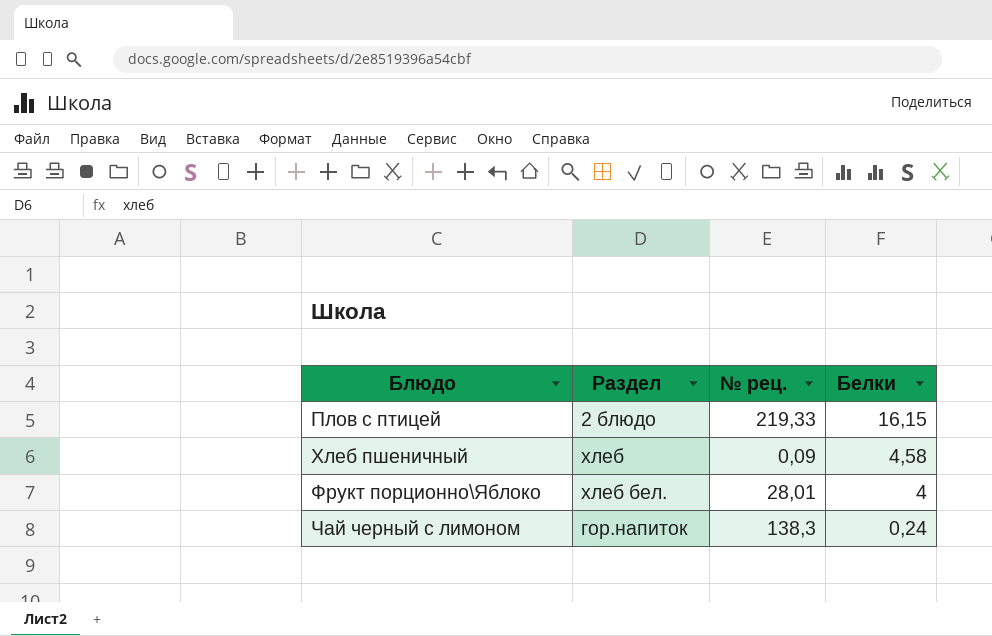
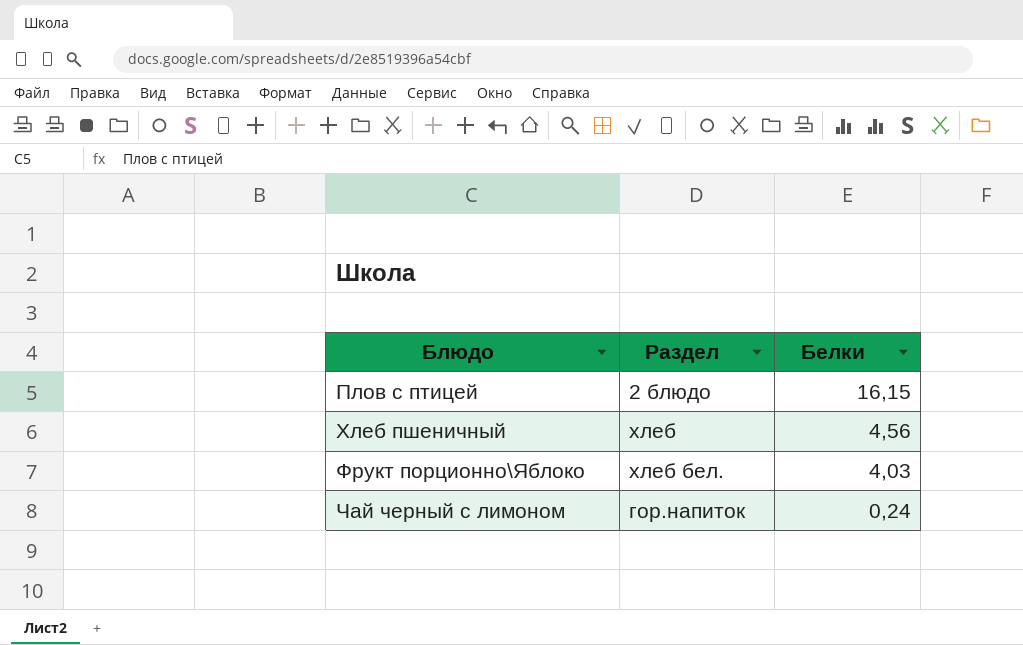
column № рец. | position: 3 -> none
Хлеб пшеничный | Белки: 4,58 -> 4,56
Фрукт порционно\Яблоко | Белки: 4 -> 4,03

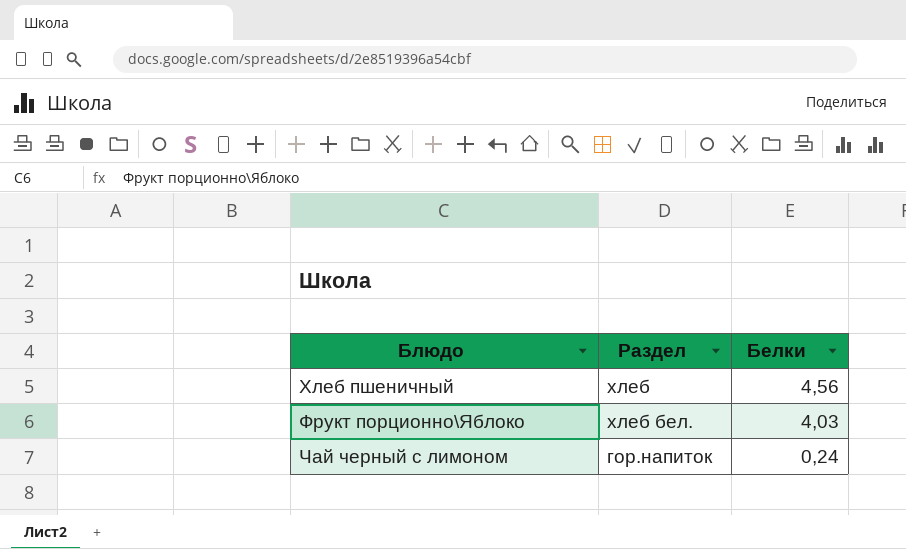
row Плов с птицей: 2 блюдо | 16,15 -> none

